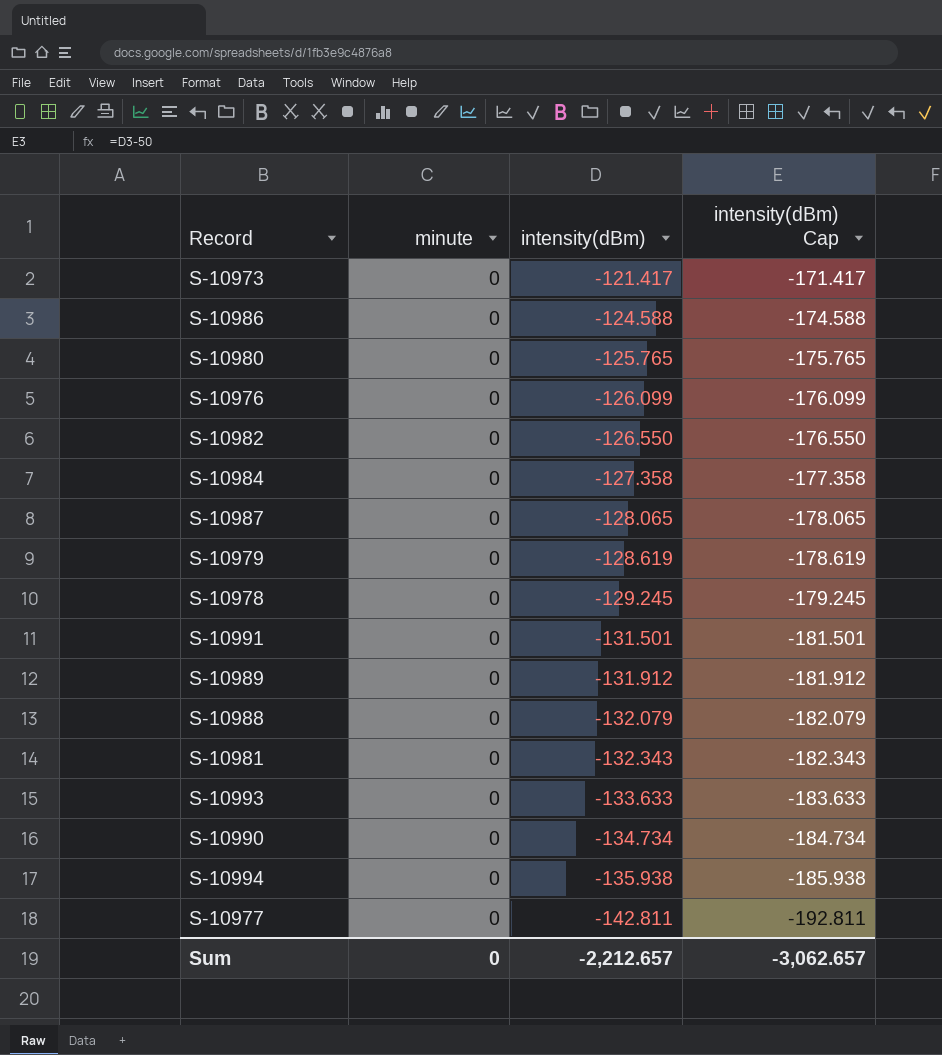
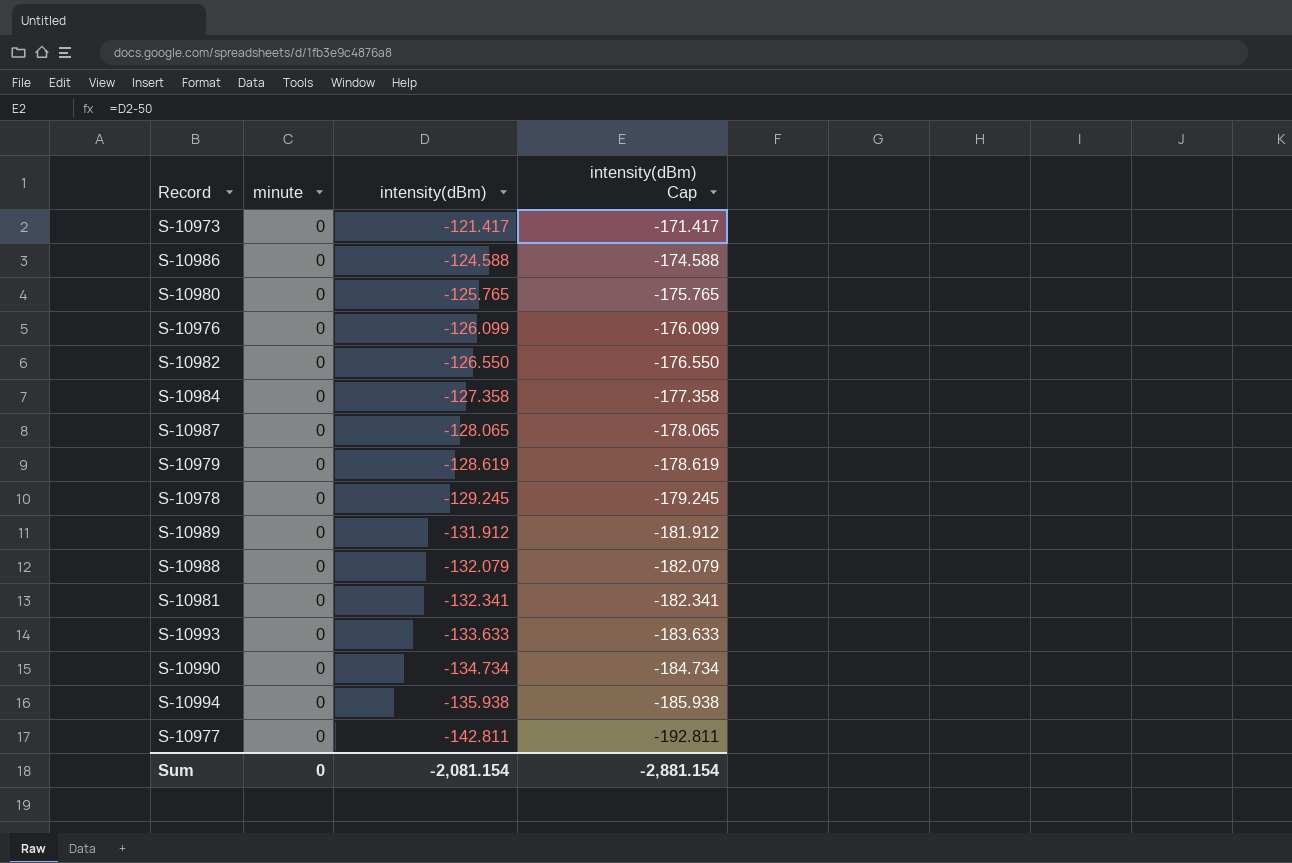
row S-10991: 0 | -131.501 | -181.501 -> none
S-10981 | intensity(dBm): -132.343 -> -132.341
S-10981 | intensity(dBm) Cap: -182.343 -> -182.341
Sum | intensity(dBm): -2,212.657 -> -2,081.154
Sum | intensity(dBm) Cap: -3,062.657 -> -2,881.154

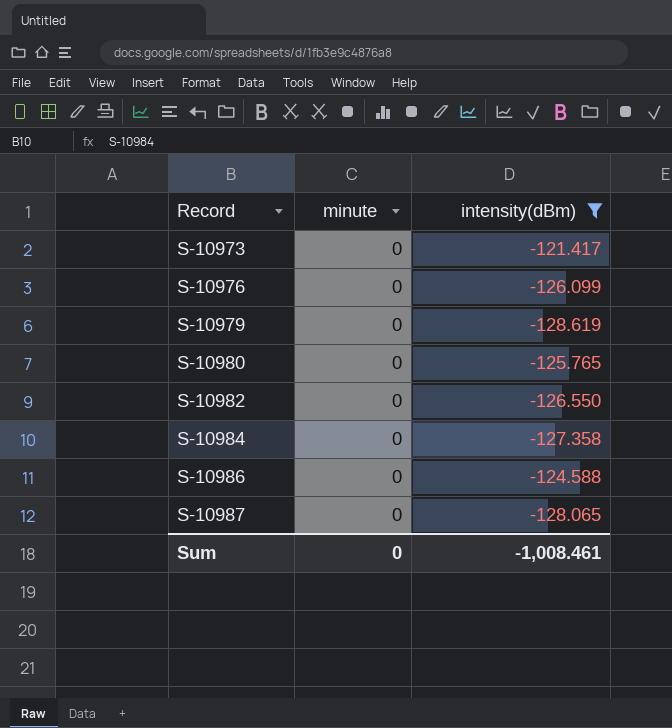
filter: none -> intensity(dBm) >= -128.619
row order: intensity(dBm) descending -> Record ascending
column intensity(dBm) Cap | formula: [intensity(dBm)] - 50 -> none
Sum | intensity(dBm): -2,081.154 -> -1,008.461

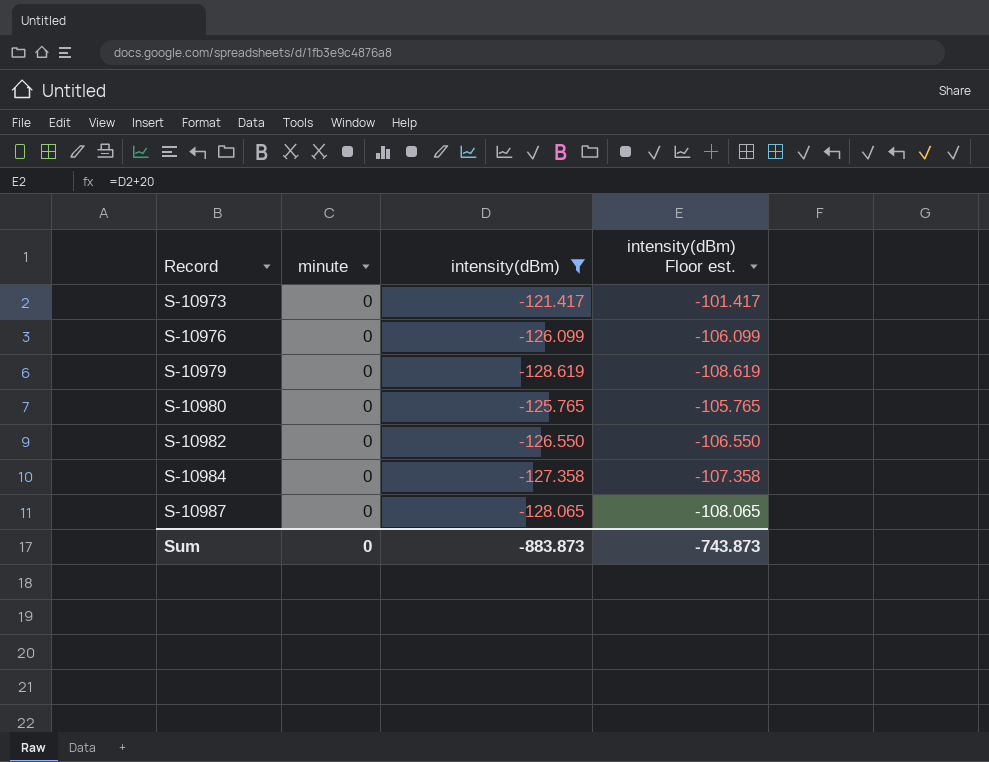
column intensity(dBm) Floor est. | formula: none -> [intensity(dBm)] + 20
row S-10986: 0 | -124.588 -> none
Sum | intensity(dBm): -1,008.461 -> -883.873

